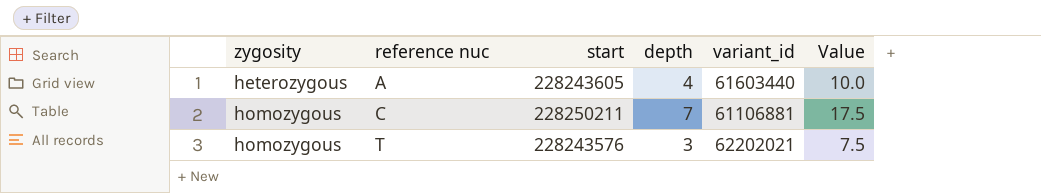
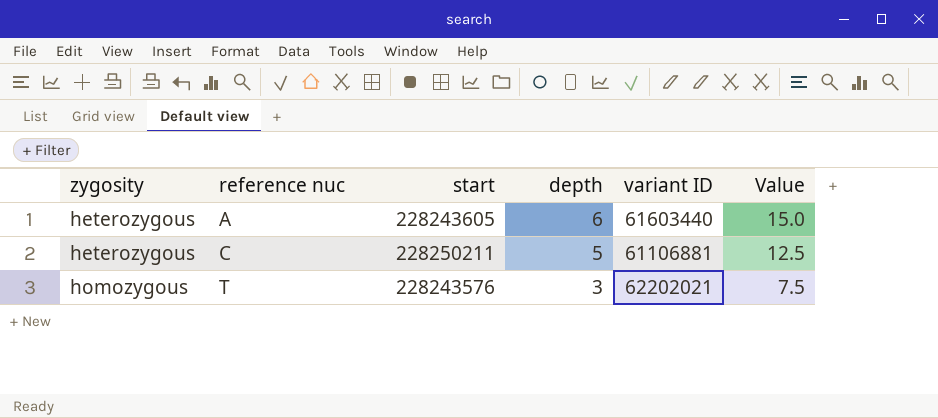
column name: variant_id -> variant ID
A | depth: 4 -> 6
A | Value: 10.0 -> 15.0
C | zygosity: homozygous -> heterozygous
C | depth: 7 -> 5
C | Value: 17.5 -> 12.5

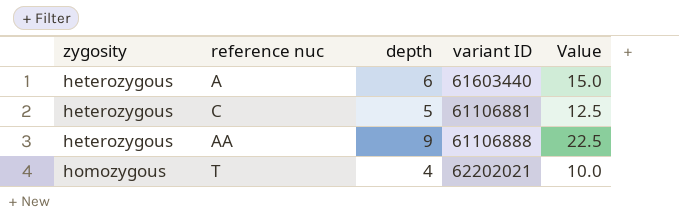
column start | position: 3 -> none
row AA: none -> heterozygous | 9 | 61106888 | 22.5
T | depth: 3 -> 4
T | Value: 7.5 -> 10.0

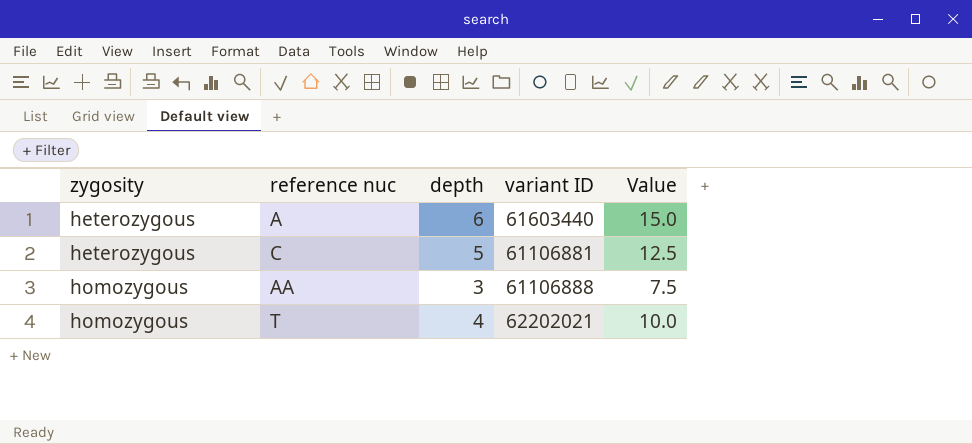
AA | zygosity: heterozygous -> homozygous
AA | depth: 9 -> 3
AA | Value: 22.5 -> 7.5

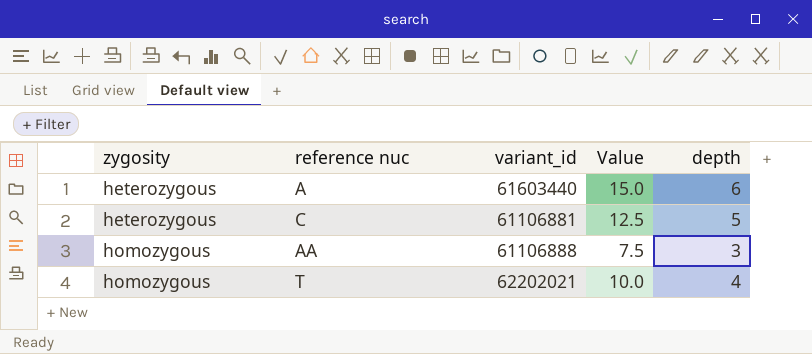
column name: variant ID -> variant_id
column depth | position: 3 -> 5

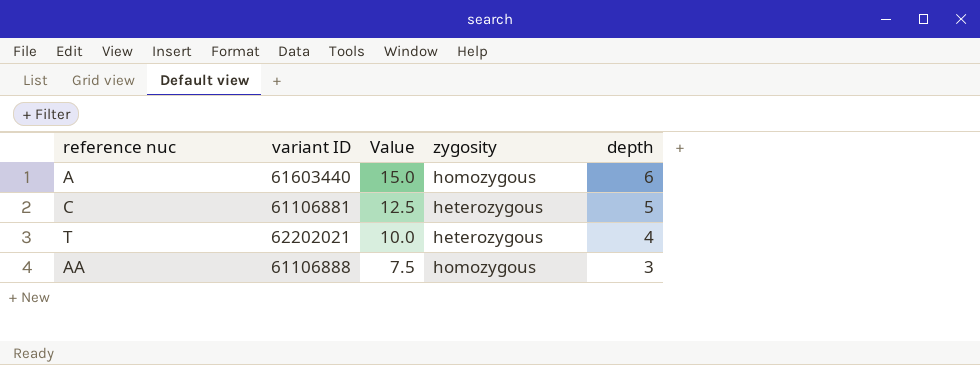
row order: zygosity ascending -> Value descending
column name: variant_id -> variant ID
column zygosity | position: 1 -> 4
A | zygosity: heterozygous -> homozygous
T | zygosity: homozygous -> heterozygous

